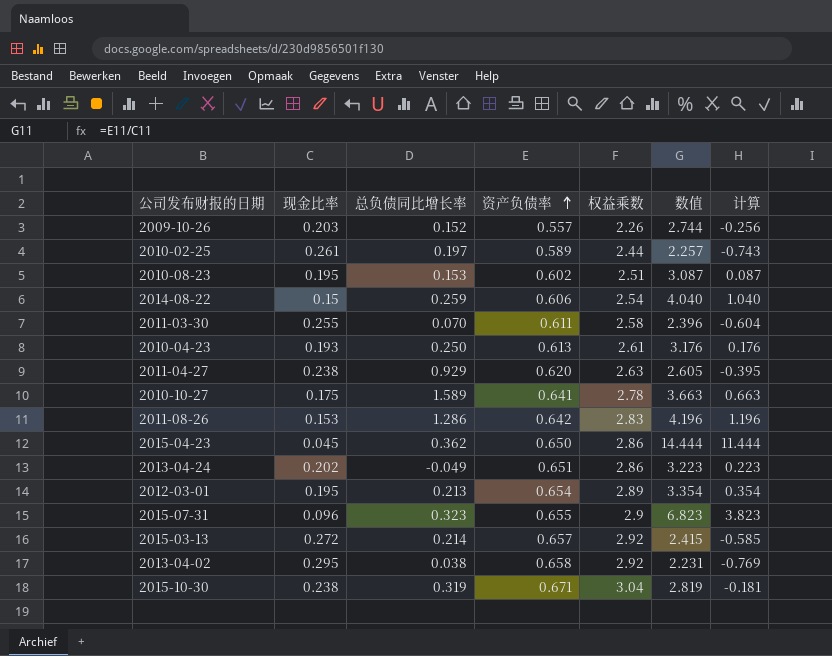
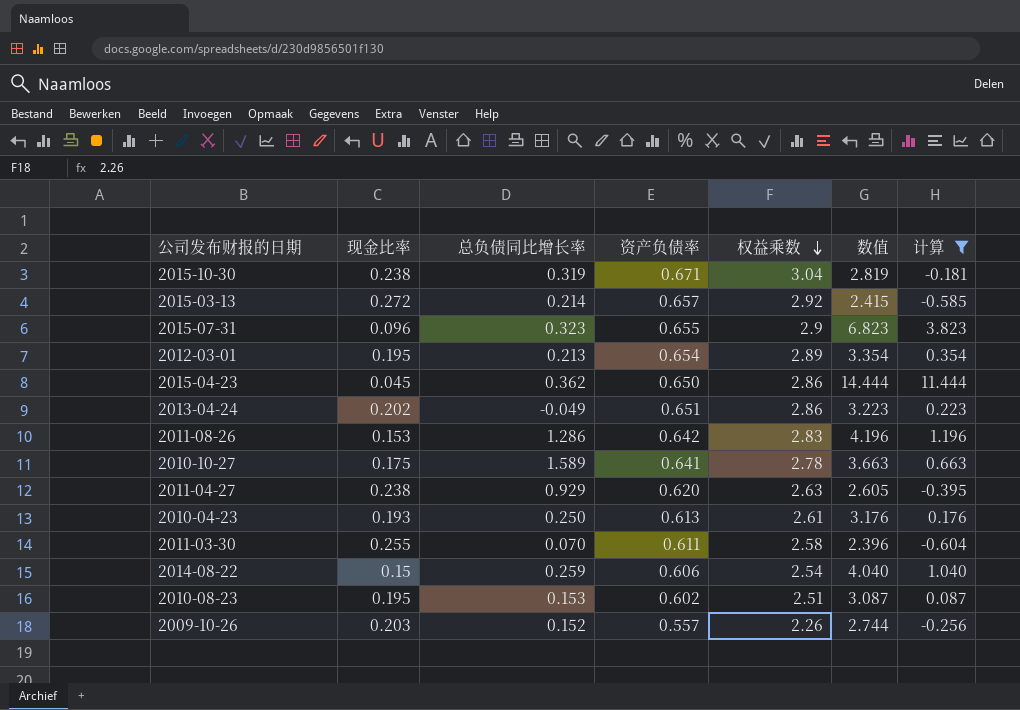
filter: none -> 计算 >= -0.604
row order: 资产负债率 ascending -> 权益乘数 descending

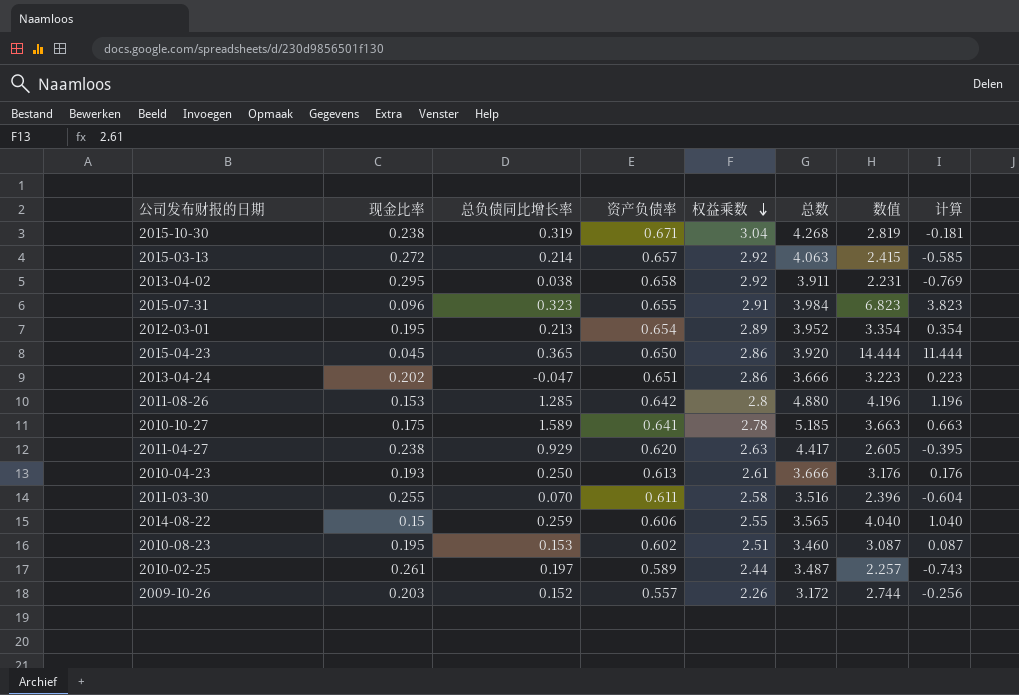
filter: 计算 >= -0.604 -> none
column 总数 | formula: none -> [现金比率] + [总负债同比增长率] + [资产负债率] + [权益乘数]
2015-07-31 | 权益乘数: 2.9 -> 2.91
2015-04-23 | 总负债同比增长率: 0.362 -> 0.365
2013-04-24 | 总负债同比增长率: -0.049 -> -0.047
2011-08-26 | 总负债同比增长率: 1.286 -> 1.285
2011-08-26 | 权益乘数: 2.83 -> 2.8
2014-08-22 | 权益乘数: 2.54 -> 2.55

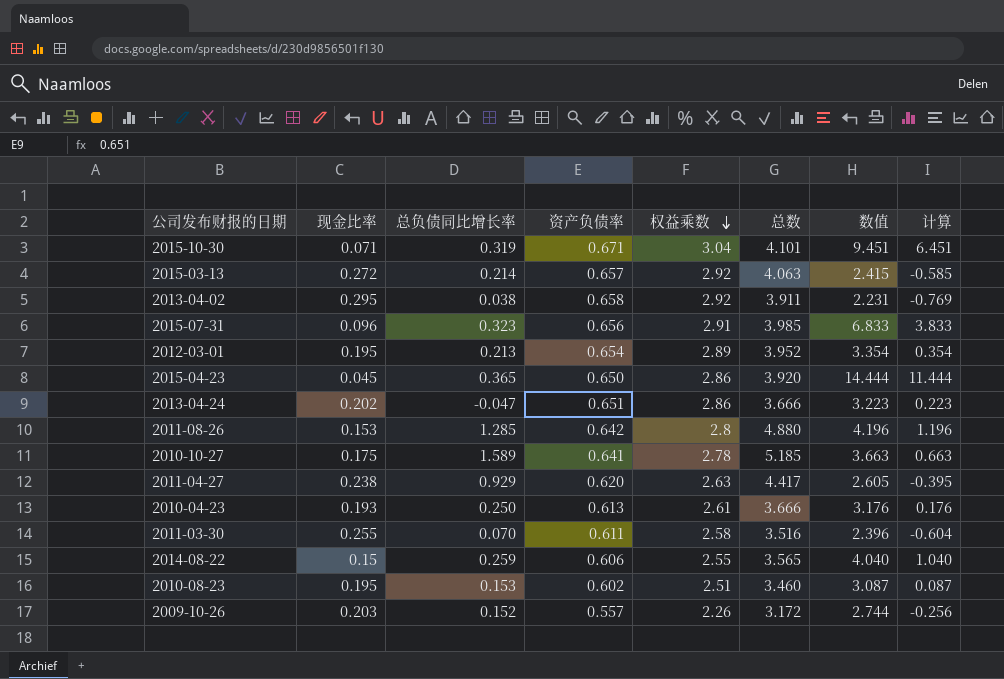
row 2010-02-25: 0.261 | 0.197 | 0.589 | 2.44 | 3.487 | 2.257 | -0.743 -> none
2015-10-30 | 现金比率: 0.238 -> 0.071
2015-10-30 | 总数: 4.268 -> 4.101
2015-10-30 | 数值: 2.819 -> 9.451
2015-10-30 | 计算: -0.181 -> 6.451
2015-07-31 | 资产负债率: 0.655 -> 0.656
2015-07-31 | 总数: 3.984 -> 3.985
2015-07-31 | 数值: 6.823 -> 6.833
2015-07-31 | 计算: 3.823 -> 3.833

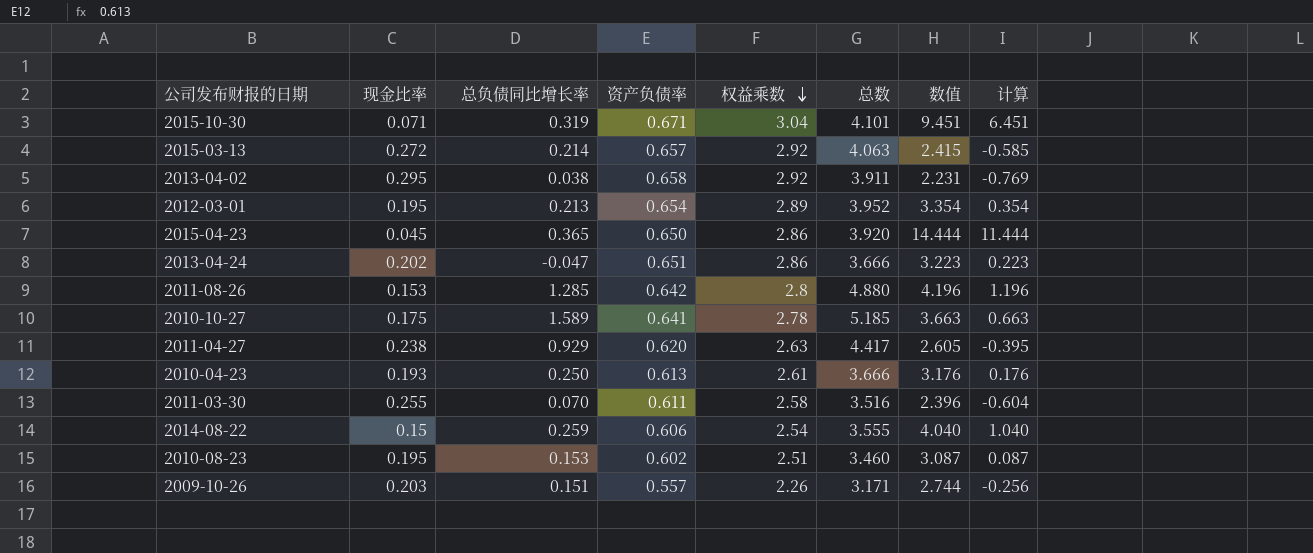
row 2015-07-31: 0.096 | 0.323 | 0.656 | 2.91 | 3.985 | 6.833 | 3.833 -> none
2014-08-22 | 权益乘数: 2.55 -> 2.54
2014-08-22 | 总数: 3.565 -> 3.555
2009-10-26 | 总负债同比增长率: 0.152 -> 0.151
2009-10-26 | 总数: 3.172 -> 3.171

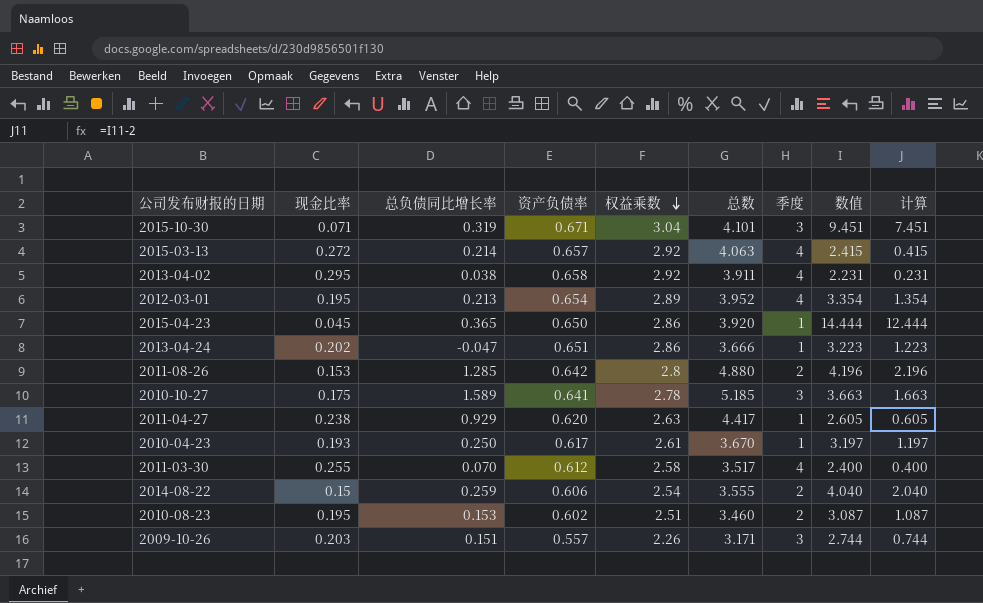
column 季度 | position: none -> 7
column 计算 | formula: [数值] - 3 -> [数值] - 2
2010-04-23 | 资产负债率: 0.613 -> 0.617
2010-04-23 | 总数: 3.666 -> 3.670
2010-04-23 | 数值: 3.176 -> 3.197
2011-03-30 | 资产负债率: 0.611 -> 0.612
2011-03-30 | 总数: 3.516 -> 3.517
2011-03-30 | 数值: 2.396 -> 2.400

